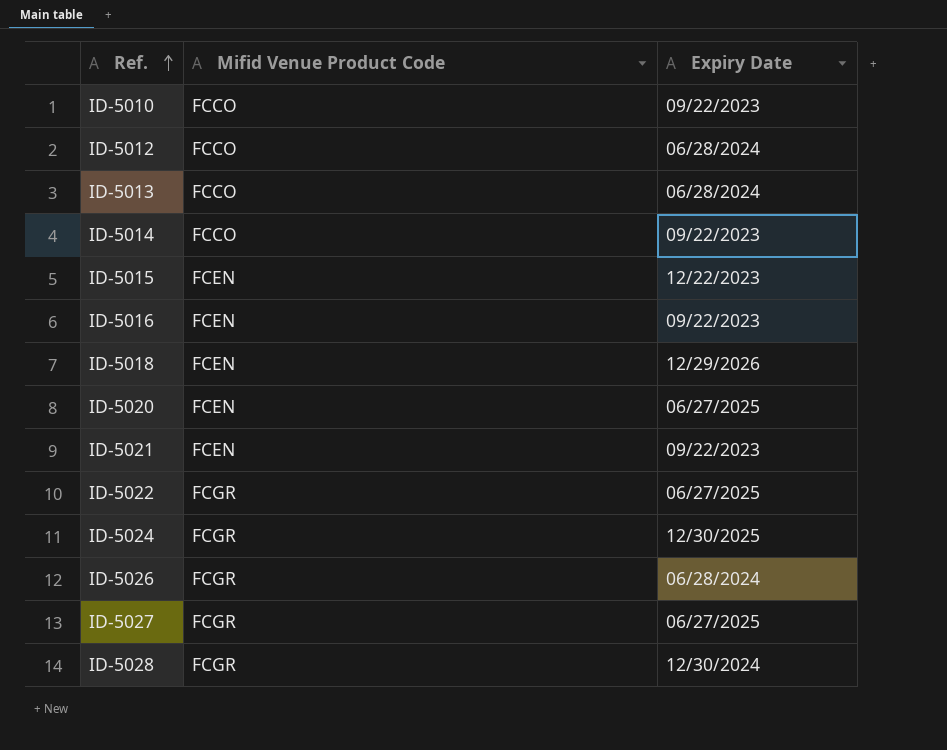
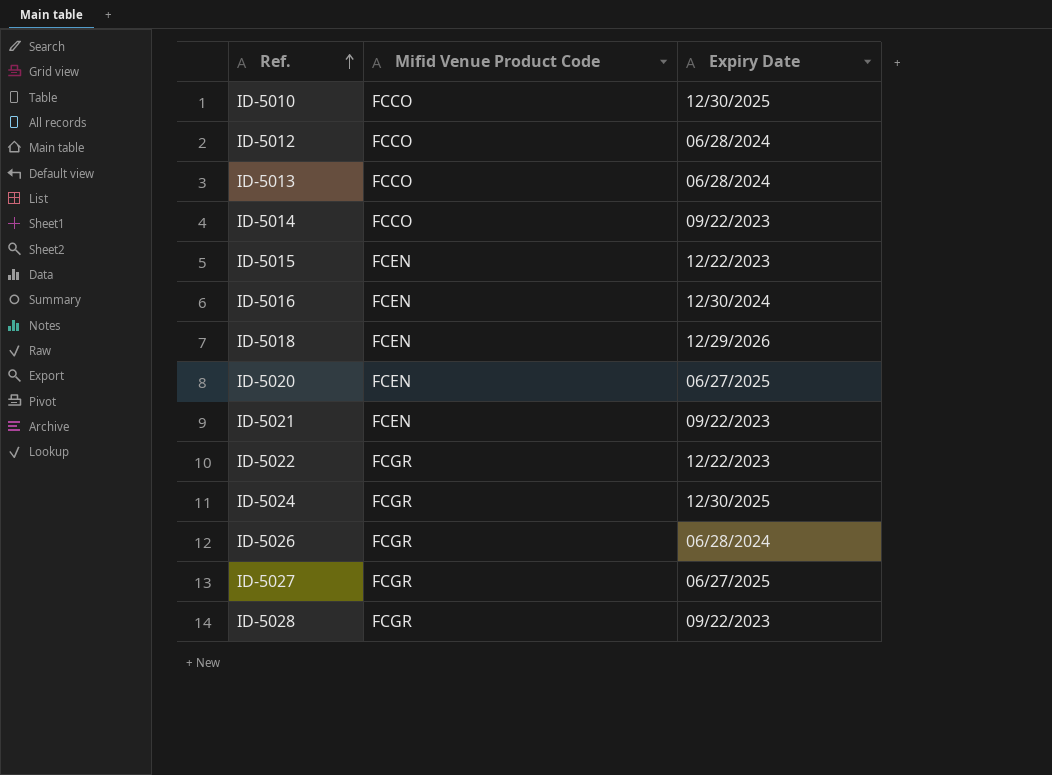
ID-5010 | Expiry Date: 09/22/2023 -> 12/30/2025
ID-5016 | Expiry Date: 09/22/2023 -> 12/30/2024
ID-5022 | Expiry Date: 06/27/2025 -> 12/22/2023
ID-5028 | Expiry Date: 12/30/2024 -> 09/22/2023

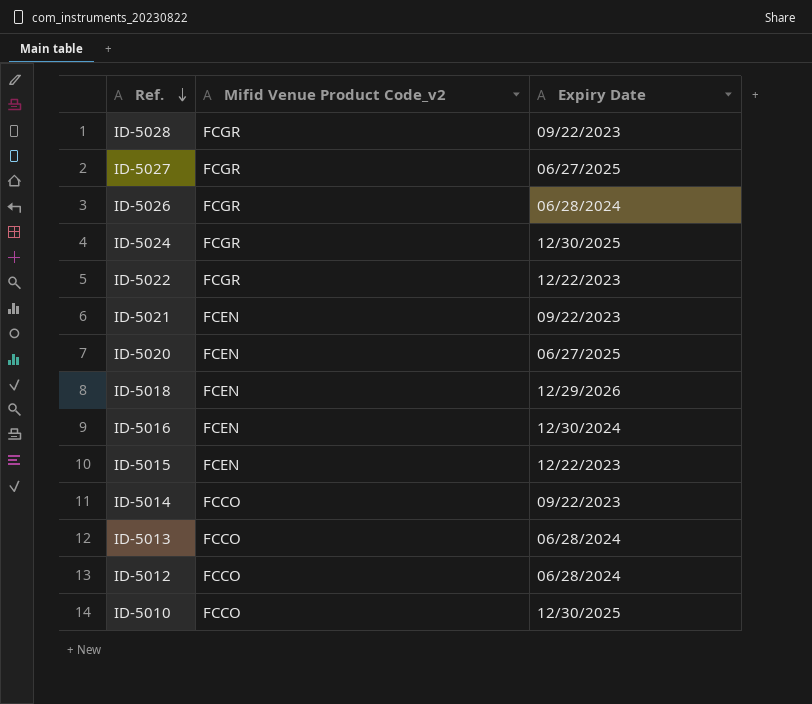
row order: Ref. ascending -> Ref. descending
column name: Mifid Venue Product Code -> Mifid Venue Product Code_v2

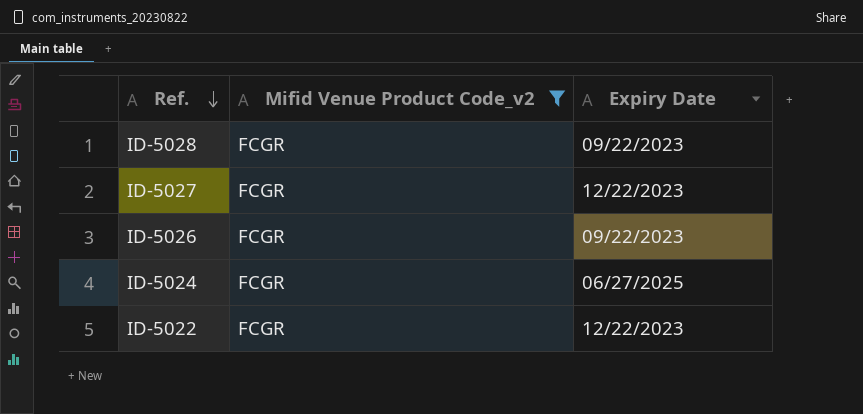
filter: none -> Mifid Venue Product Code_v2 = FCGR
ID-5027 | Expiry Date: 06/27/2025 -> 12/22/2023
ID-5026 | Expiry Date: 06/28/2024 -> 09/22/2023
ID-5024 | Expiry Date: 12/30/2025 -> 06/27/2025

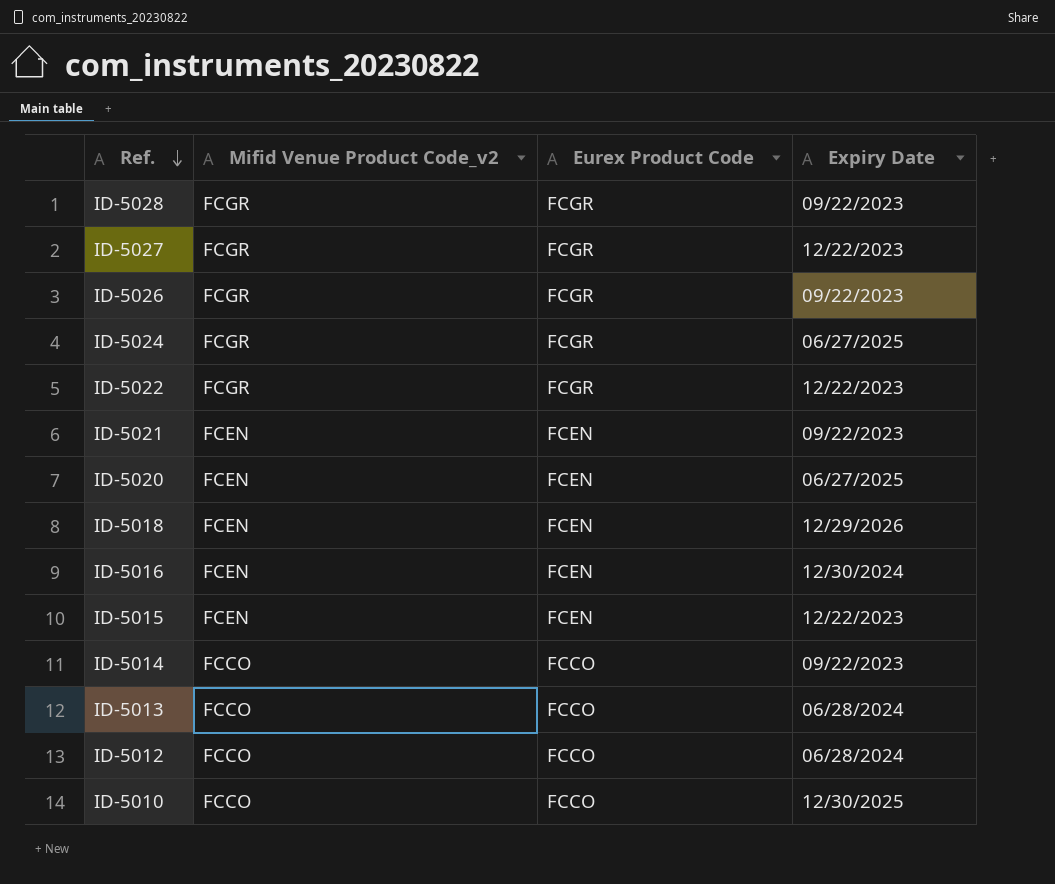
filter: Mifid Venue Product Code_v2 = FCGR -> none
column Eurex Product Code | position: none -> 3

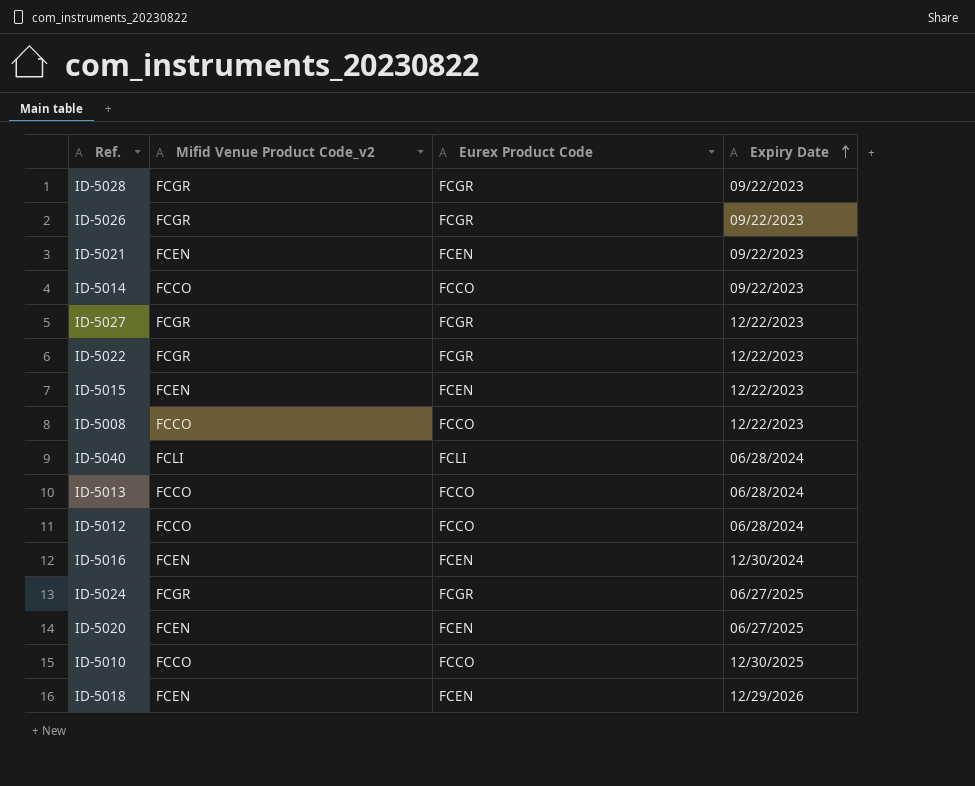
row order: Ref. descending -> Expiry Date ascending
row ID-5008: none -> FCCO | FCCO | 12/22/2023
row ID-5040: none -> FCLI | FCLI | 06/28/2024

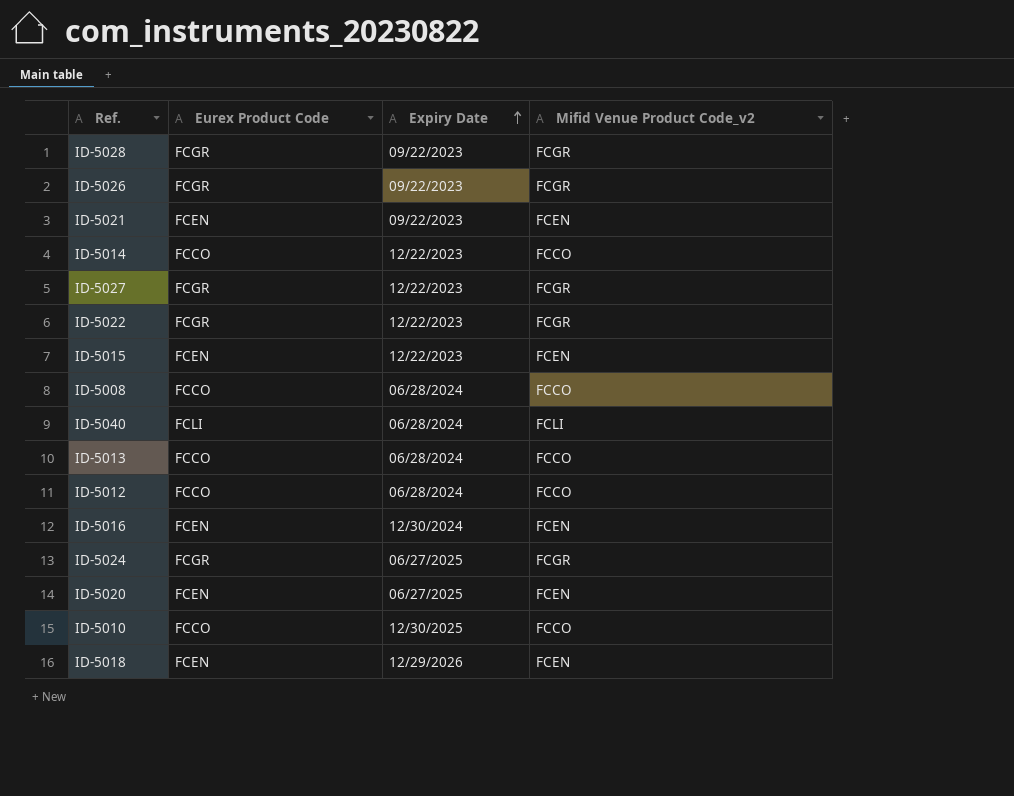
column Mifid Venue Product Code_v2 | position: 2 -> 4
ID-5014 | Expiry Date: 09/22/2023 -> 12/22/2023
ID-5008 | Expiry Date: 12/22/2023 -> 06/28/2024

